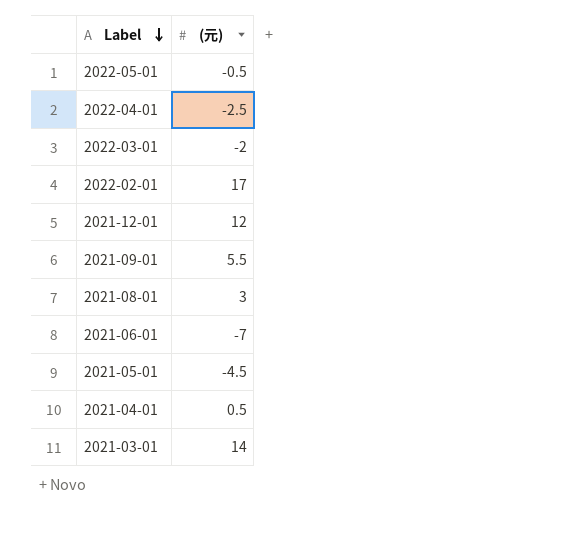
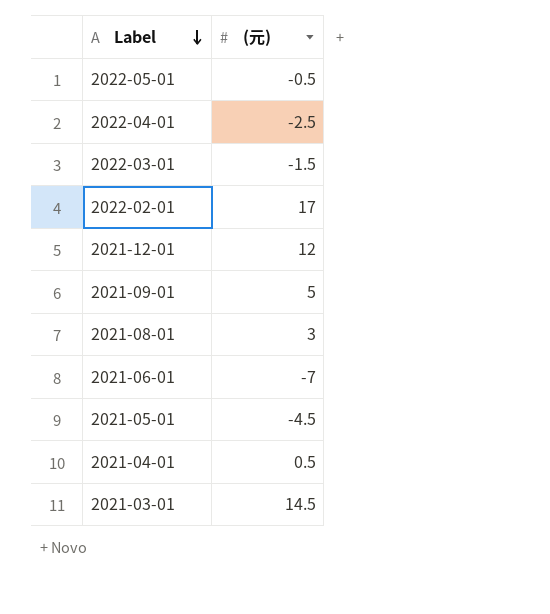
2022-03-01 | (元): -2 -> -1.5
2021-09-01 | (元): 5.5 -> 5
2021-03-01 | (元): 14 -> 14.5

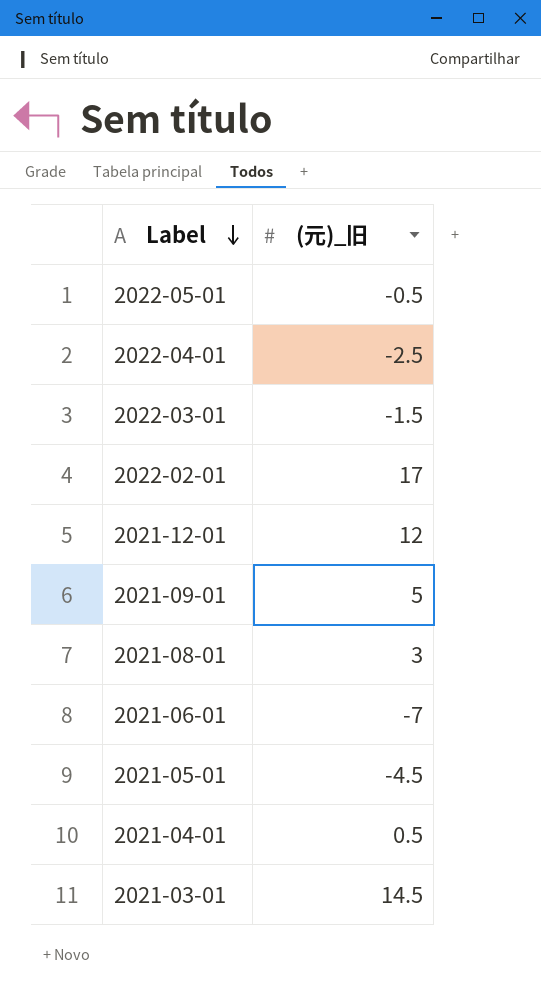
column name: (元) -> (元)_旧

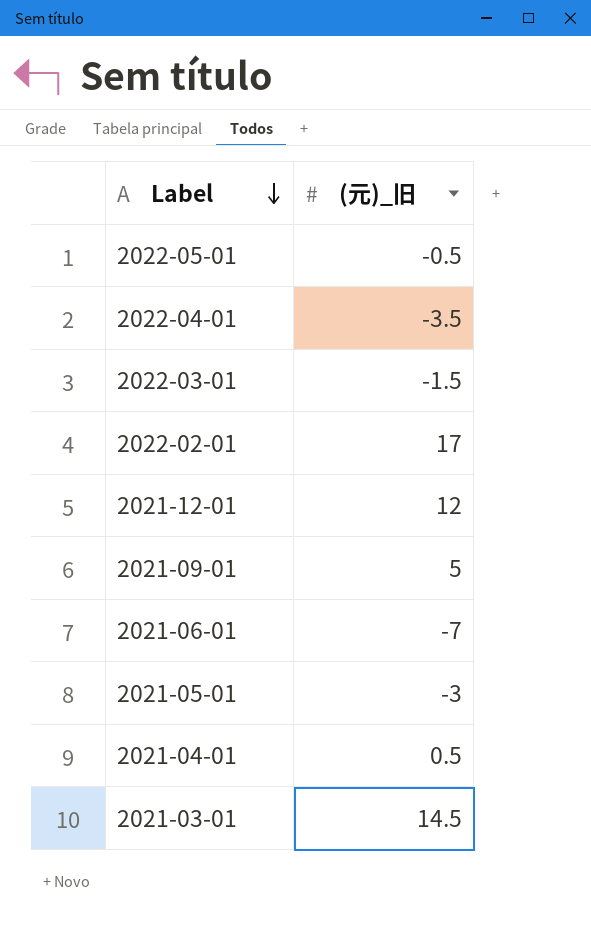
row 2021-08-01: 3 -> none
2022-04-01 | (元)_旧: -2.5 -> -3.5
2021-05-01 | (元)_旧: -4.5 -> -3

